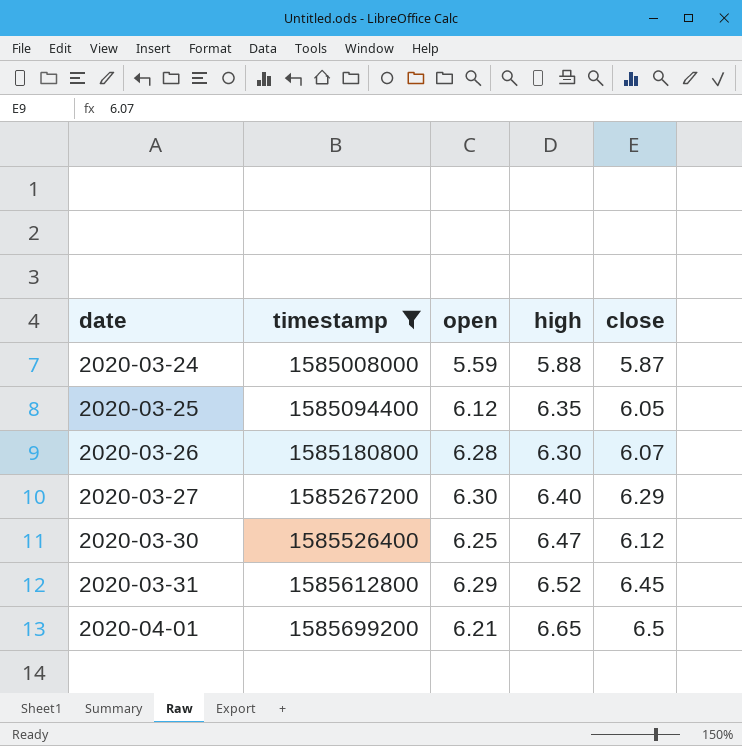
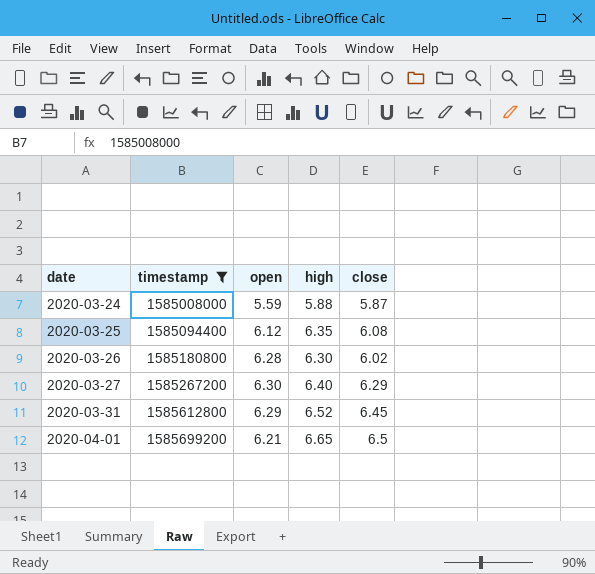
row 2020-03-30: 1585526400 | 6.25 | 6.47 | 6.12 -> none
2020-03-25 | close: 6.05 -> 6.08
2020-03-26 | close: 6.07 -> 6.02

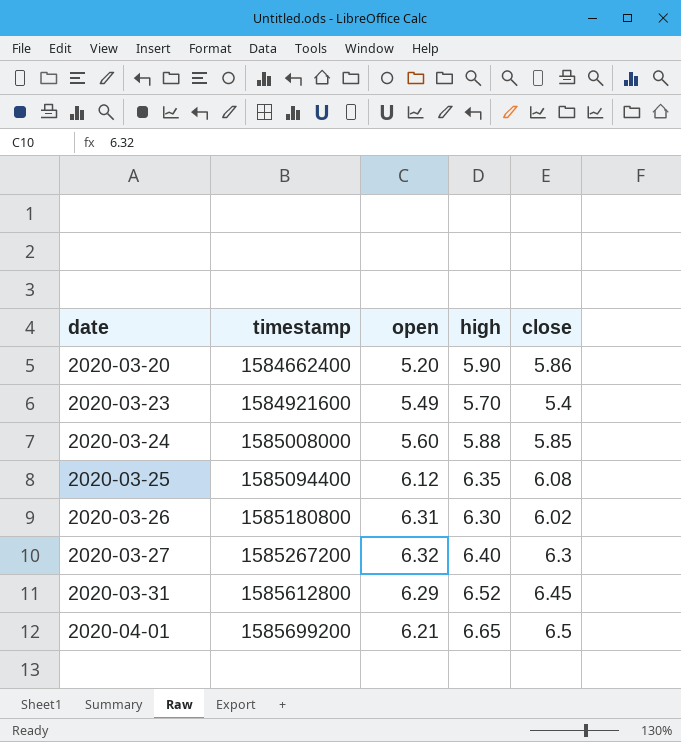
filter: timestamp >= 1585008000 -> none
2020-03-24 | open: 5.59 -> 5.60
2020-03-24 | close: 5.87 -> 5.85
2020-03-26 | open: 6.28 -> 6.31
2020-03-27 | open: 6.30 -> 6.32
2020-03-27 | close: 6.29 -> 6.3

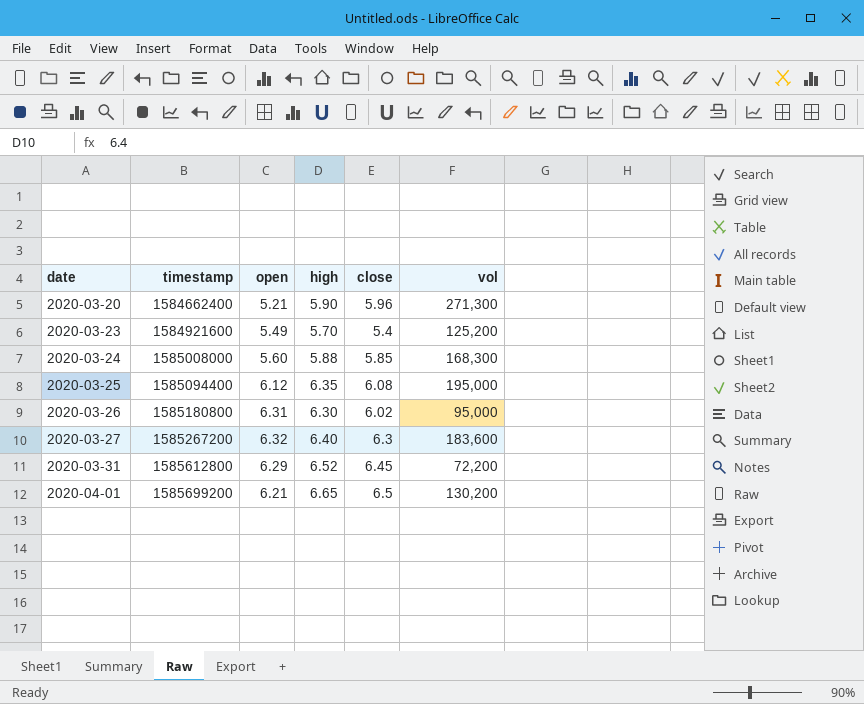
column vol | position: none -> 6
2020-03-20 | open: 5.20 -> 5.21
2020-03-20 | close: 5.86 -> 5.96

